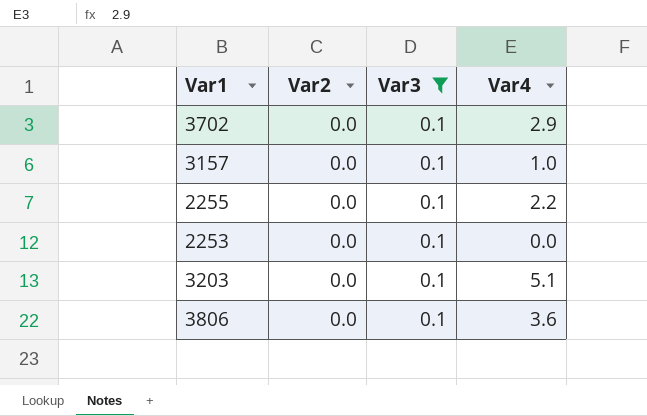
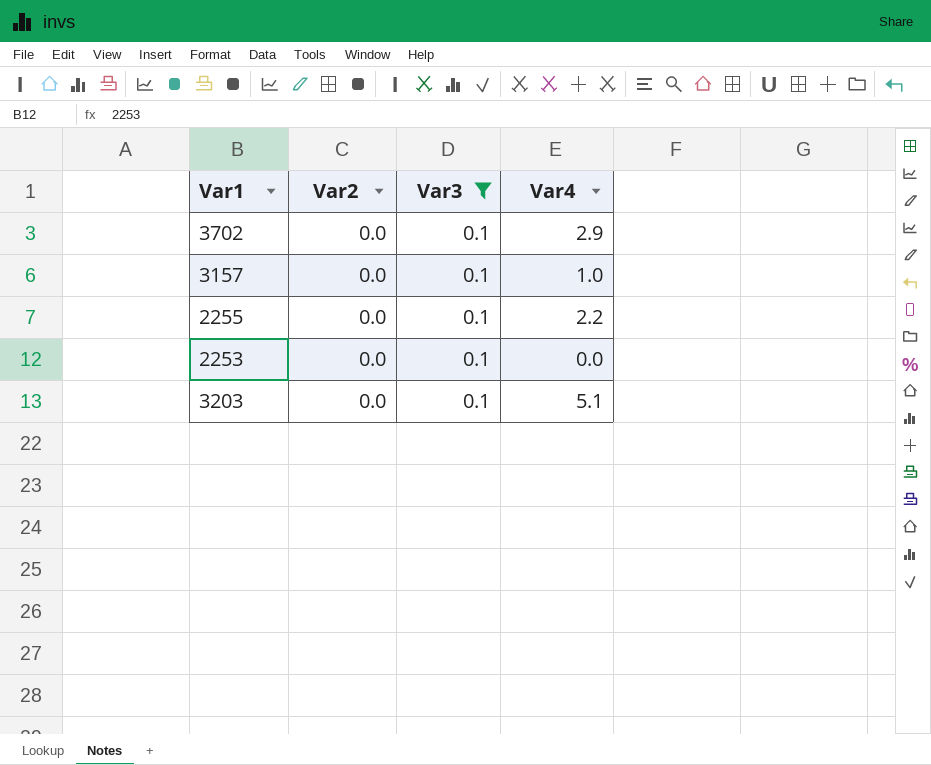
row 3806: 0.0 | 0.1 | 3.6 -> none

